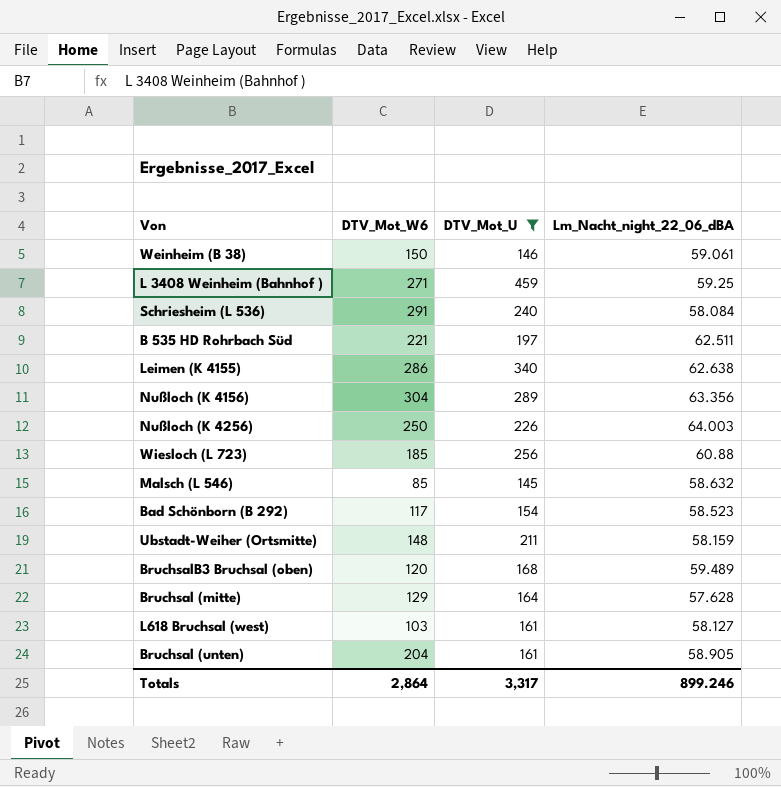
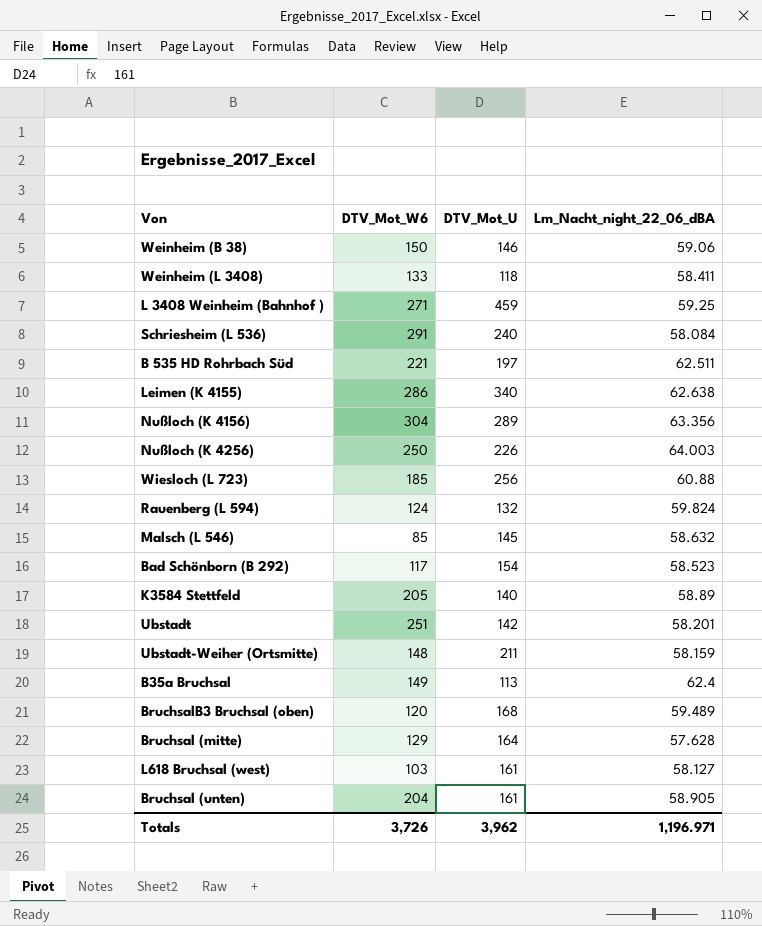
filter: DTV_Mot_U >= 145 -> none
Weinheim (B 38) | Lm_Nacht_night_22_06_dBA: 59.061 -> 59.06
Totals | DTV_Mot_W6: 2,864 -> 3,726
Totals | DTV_Mot_U: 3,317 -> 3,962
Totals | Lm_Nacht_night_22_06_dBA: 899.246 -> 1,196.971

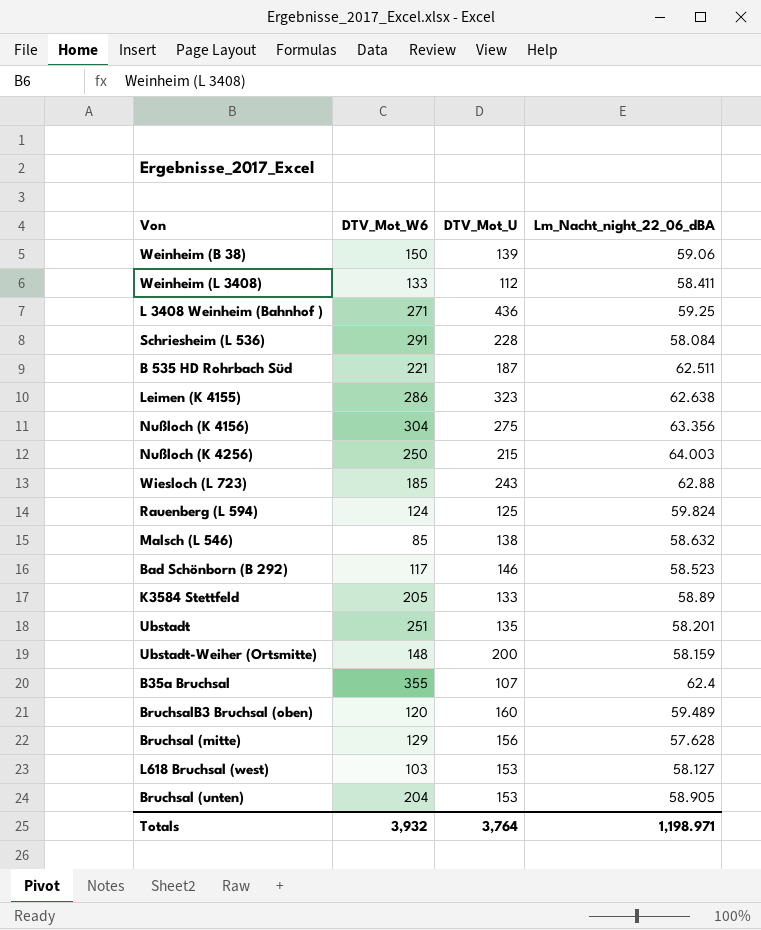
Weinheim (B 38) | DTV_Mot_U: 146 -> 139
Weinheim (L 3408) | DTV_Mot_U: 118 -> 112
L 3408 Weinheim (Bahnhof ) | DTV_Mot_U: 459 -> 436
Schriesheim (L 536) | DTV_Mot_U: 240 -> 228
B 535 HD Rohrbach Süd | DTV_Mot_U: 197 -> 187
Leimen (K 4155) | DTV_Mot_U: 340 -> 323
Nußloch (K 4156) | DTV_Mot_U: 289 -> 275
Nußloch (K 4256) | DTV_Mot_U: 226 -> 215
Wiesloch (L 723) | DTV_Mot_U: 256 -> 243
Wiesloch (L 723) | Lm_Nacht_night_22_06_dBA: 60.88 -> 62.88
Rauenberg (L 594) | DTV_Mot_U: 132 -> 125
Malsch (L 546) | DTV_Mot_U: 145 -> 138
Bad Schönborn (B 292) | DTV_Mot_U: 154 -> 146
K3584 Stettfeld | DTV_Mot_U: 140 -> 133
Ubstadt | DTV_Mot_U: 142 -> 135
Ubstadt-Weiher (Ortsmitte) | DTV_Mot_U: 211 -> 200
B35a Bruchsal | DTV_Mot_W6: 149 -> 355
B35a Bruchsal | DTV_Mot_U: 113 -> 107
BruchsalB3 Bruchsal (oben) | DTV_Mot_U: 168 -> 160
Bruchsal (mitte) | DTV_Mot_U: 164 -> 156
L618 Bruchsal (west) | DTV_Mot_U: 161 -> 153
Bruchsal (unten) | DTV_Mot_U: 161 -> 153
Totals | DTV_Mot_W6: 3,726 -> 3,932
Totals | DTV_Mot_U: 3,962 -> 3,764
Totals | Lm_Nacht_night_22_06_dBA: 1,196.971 -> 1,198.971

